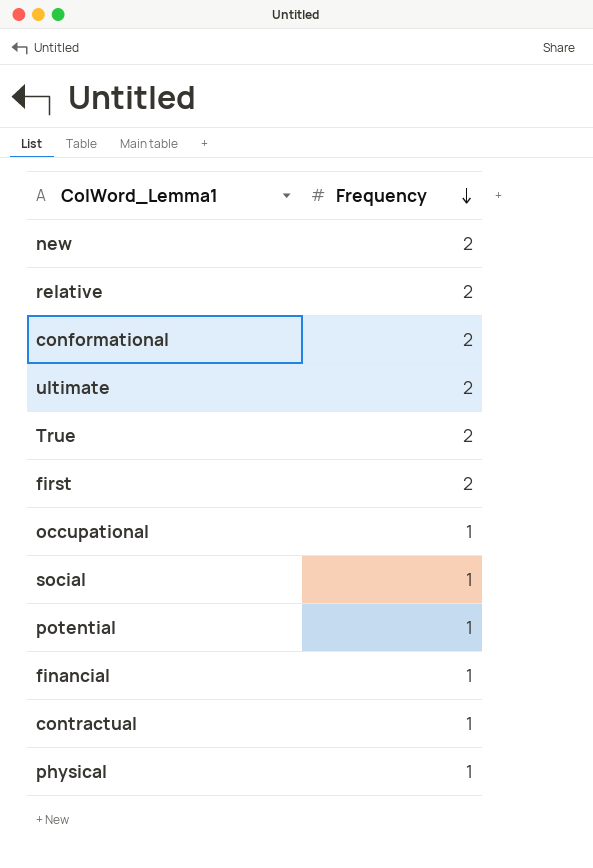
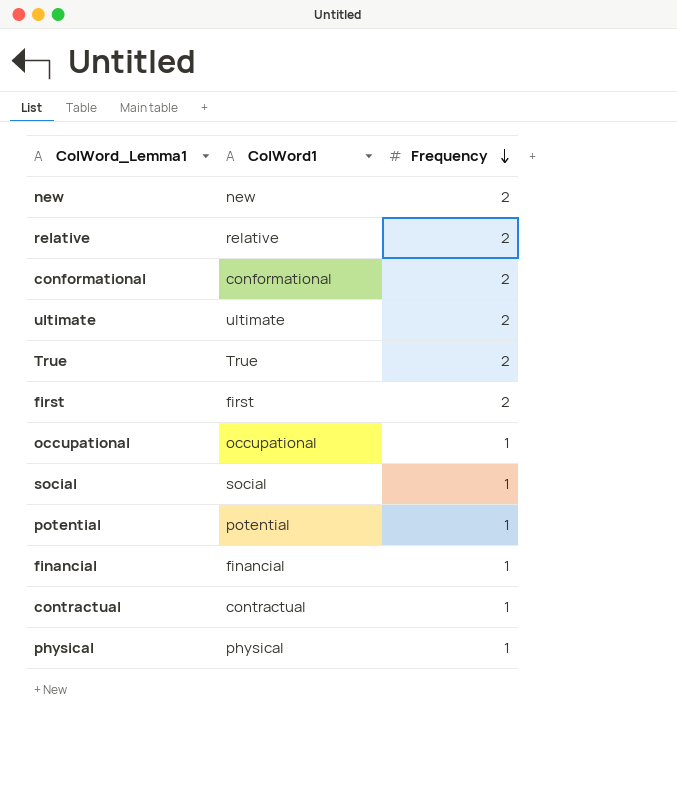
column ColWord1 | position: none -> 2

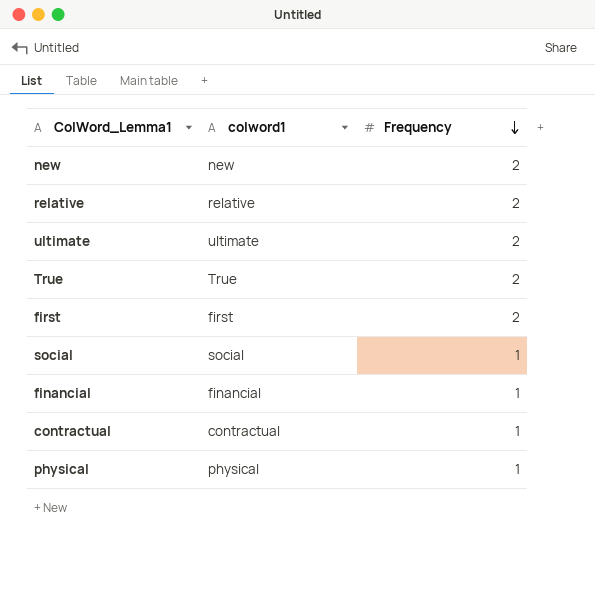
column name: ColWord1 -> colword1
row conformational: conformational | 2 -> none
row occupational: occupational | 1 -> none
row potential: potential | 1 -> none

